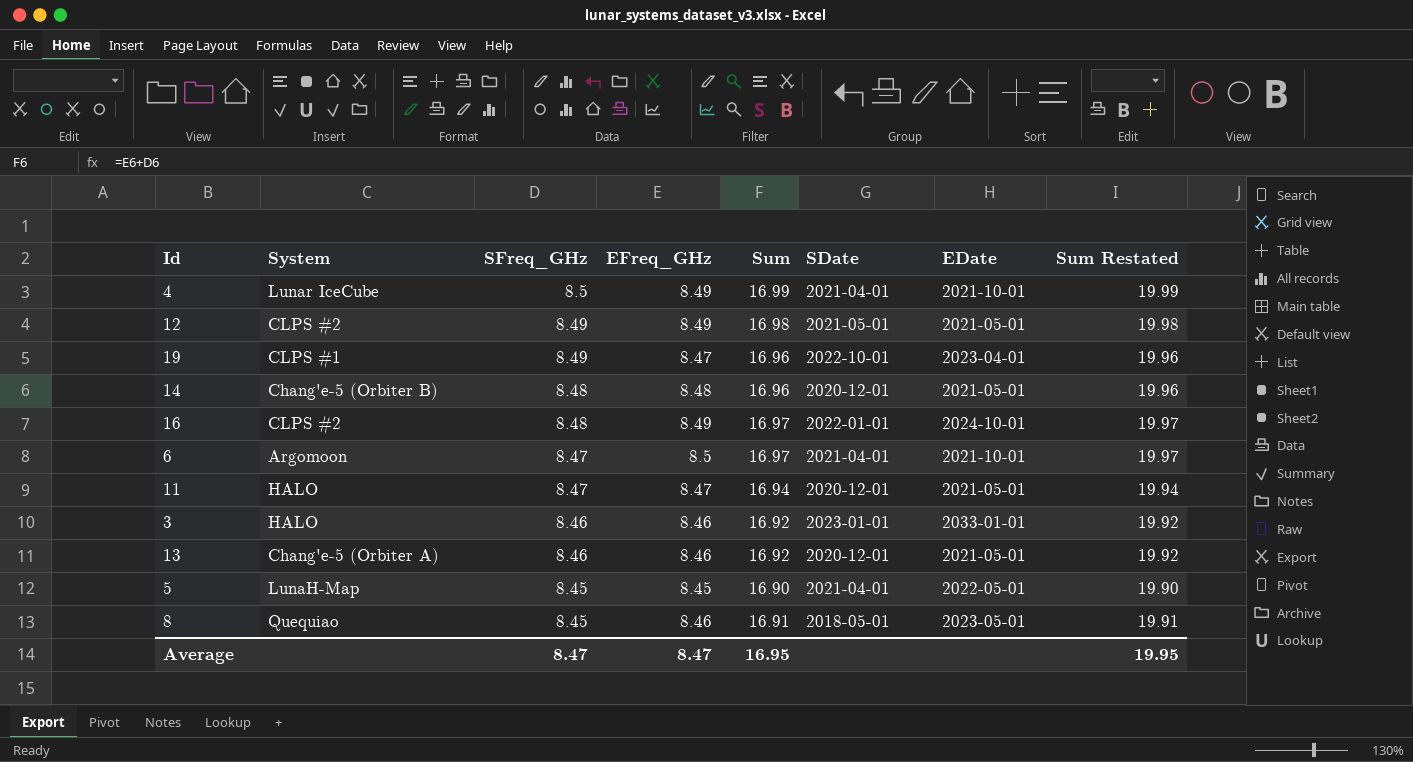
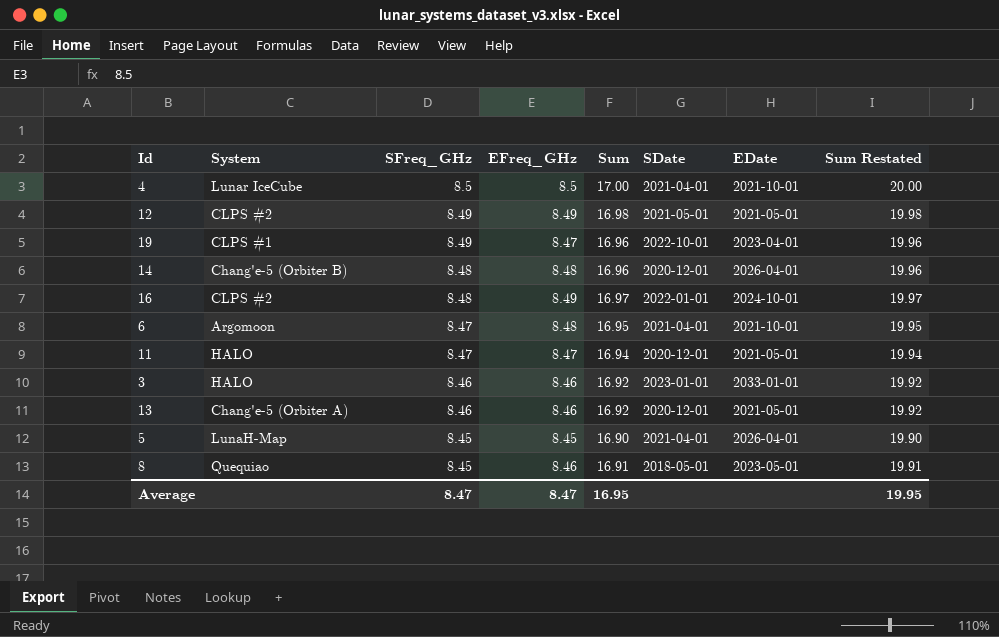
4 | EFreq_GHz: 8.49 -> 8.5
4 | Sum: 16.99 -> 17.00
4 | Sum Restated: 19.99 -> 20.00
14 | EDate: 2021-05-01 -> 2026-04-01
6 | EFreq_GHz: 8.5 -> 8.48
6 | Sum: 16.97 -> 16.95
6 | Sum Restated: 19.97 -> 19.95
5 | EDate: 2022-05-01 -> 2026-04-01

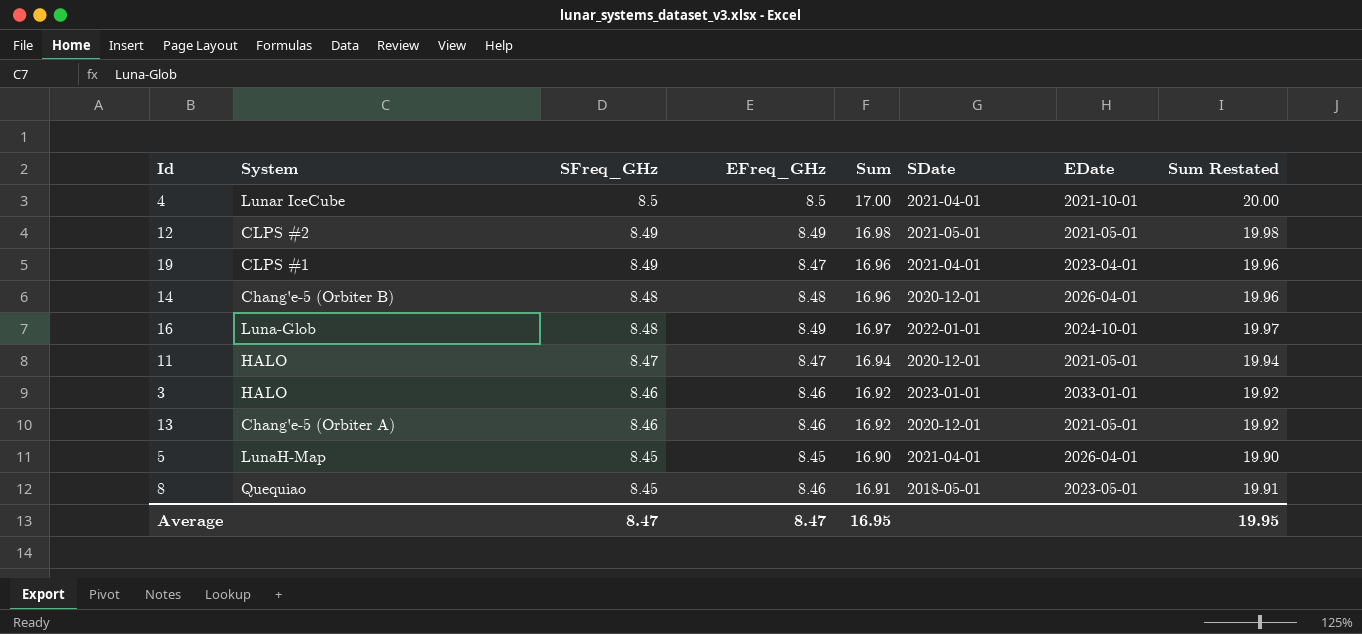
row 6: Argomoon | 8.47 | 8.48 | 16.95 | 2021-04-01 | 2021-10-01 | 19.95 -> none
19 | SDate: 2022-10-01 -> 2021-04-01
16 | System: CLPS #2 -> Luna-Glob

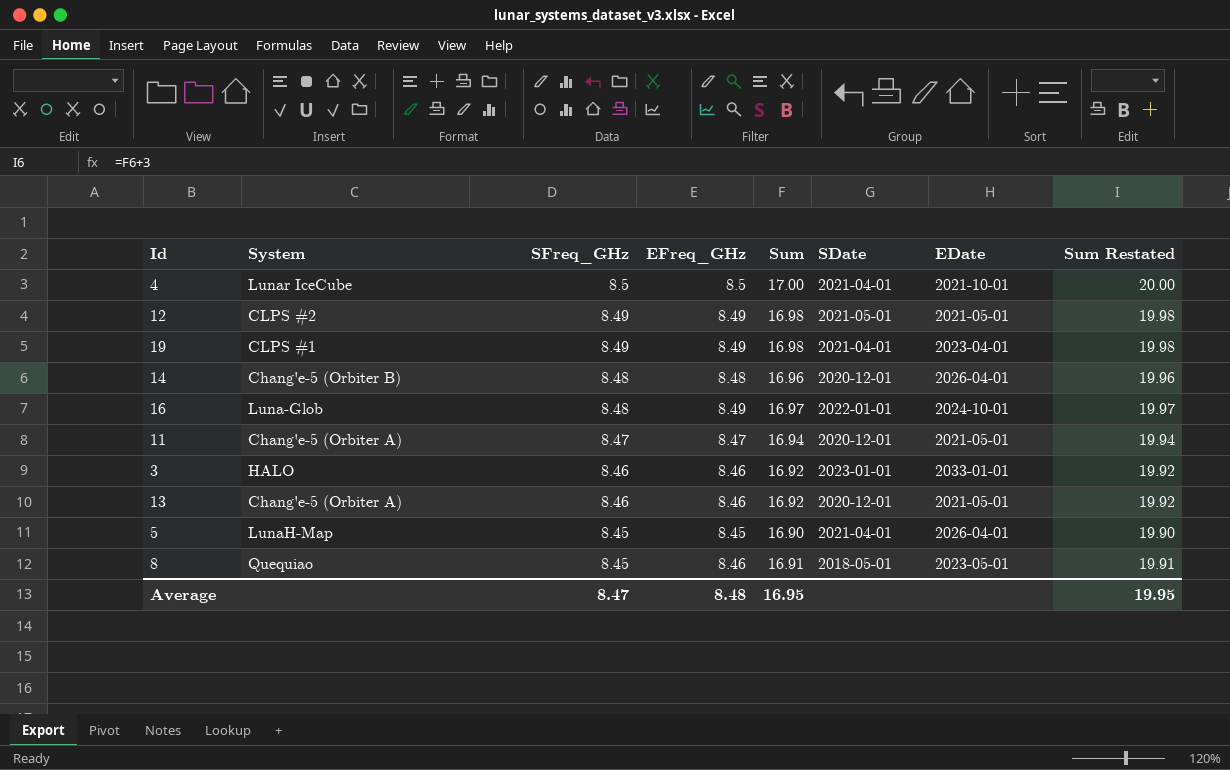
19 | EFreq_GHz: 8.47 -> 8.49
19 | Sum: 16.96 -> 16.98
19 | Sum Restated: 19.96 -> 19.98
11 | System: HALO -> Chang'e-5 (Orbiter A)
Average | EFreq_GHz: 8.47 -> 8.48

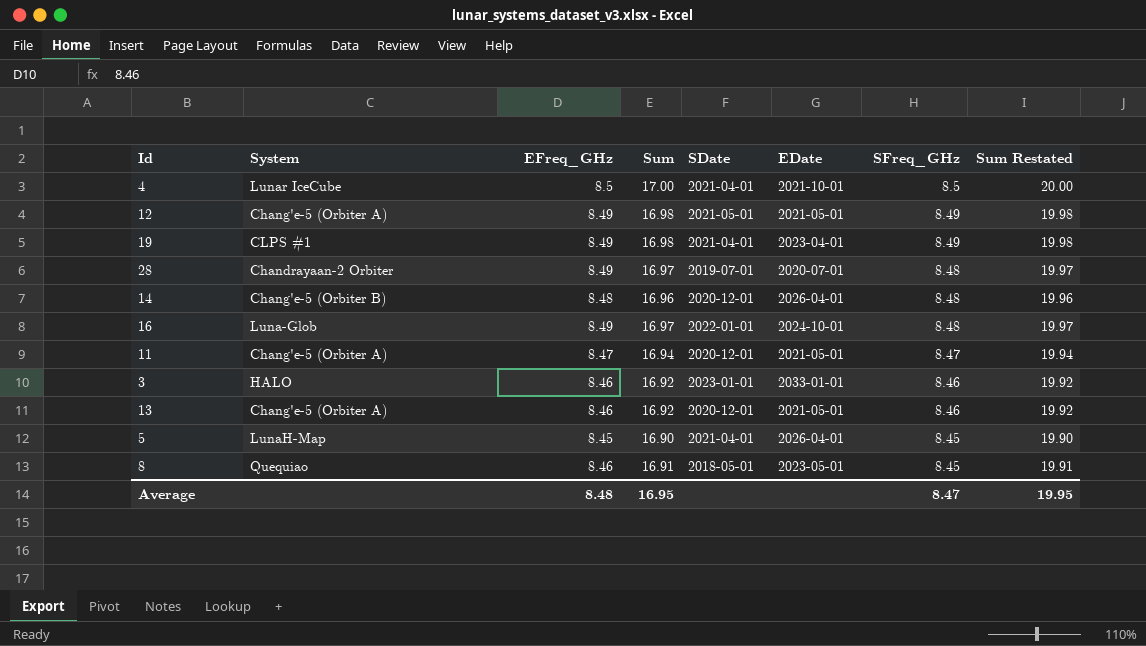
column SFreq_GHz | position: 3 -> 7
12 | System: CLPS #2 -> Chang'e-5 (Orbiter A)
row 28: none -> Chandrayaan-2 Orbiter | 8.49 | 16.97 | 2019-07-01 | 2020-07-01 | 8.48 | 19.97

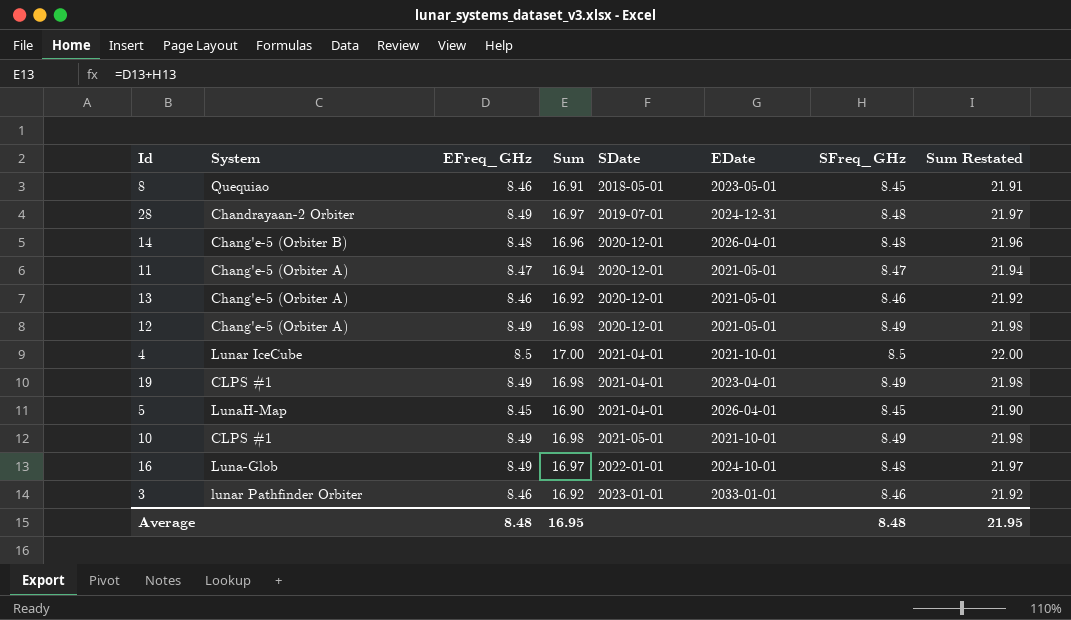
row order: SFreq_GHz descending -> SDate ascending
column Sum Restated | formula: [Sum] + 3 -> [Sum] + 5
28 | EDate: 2020-07-01 -> 2024-12-31
12 | SDate: 2021-05-01 -> 2020-12-01
row 10: none -> CLPS #1 | 8.49 | 16.98 | 2021-05-01 | 2021-10-01 | 8.49 | 21.98
3 | System: HALO -> lunar Pathfinder Orbiter
Average | SFreq_GHz: 8.47 -> 8.48
Average | Sum Restated: 19.95 -> 21.95

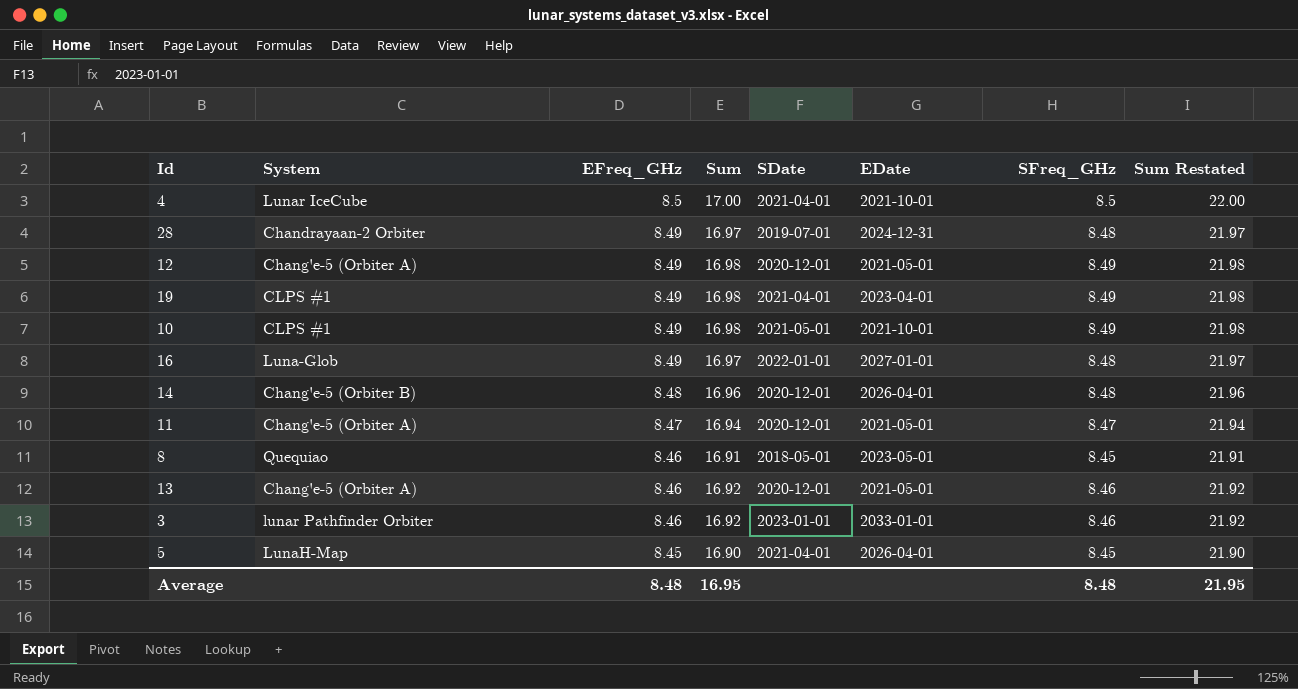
row order: SDate ascending -> EFreq_GHz descending
16 | EDate: 2024-10-01 -> 2027-01-01

